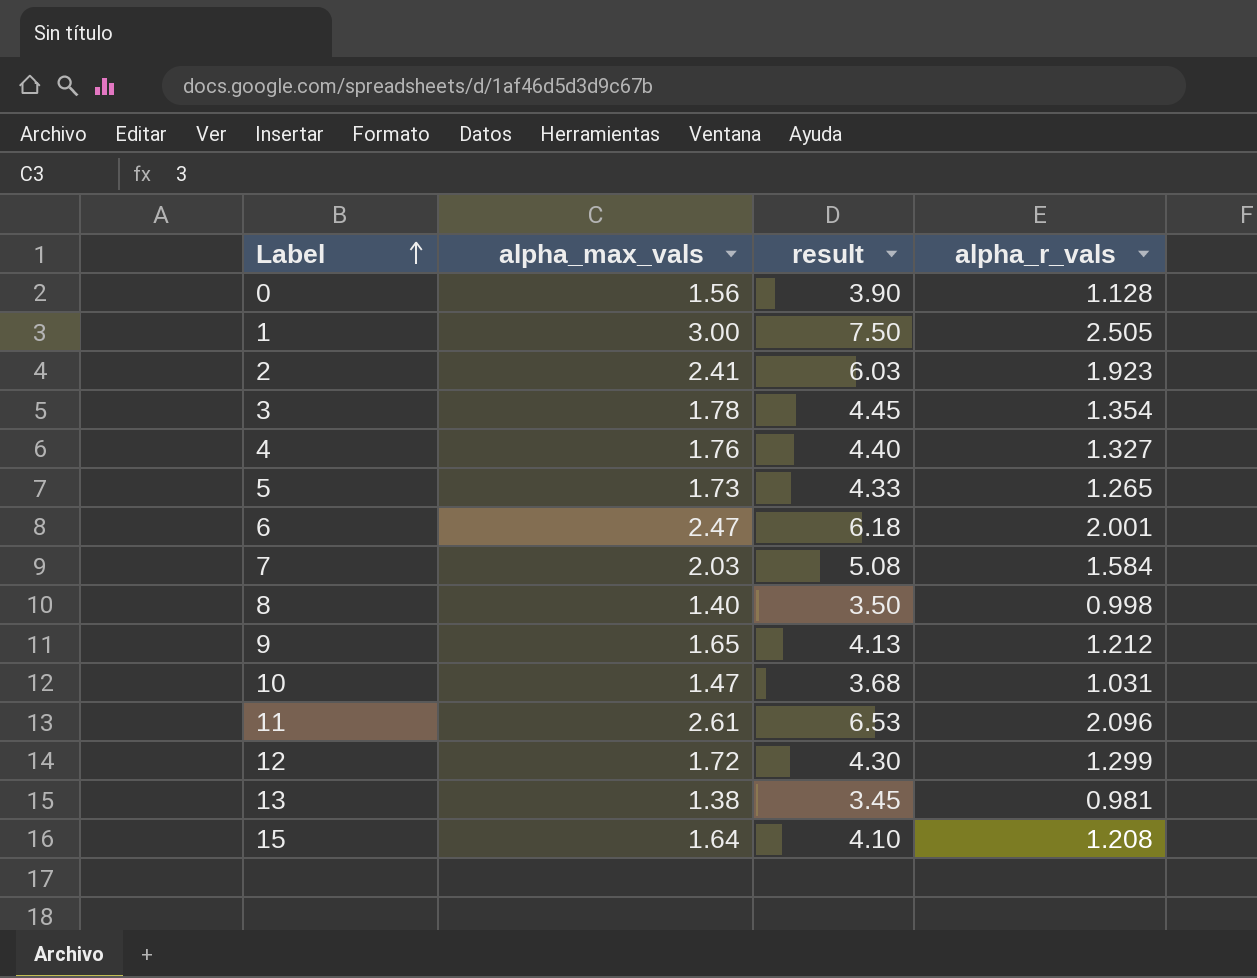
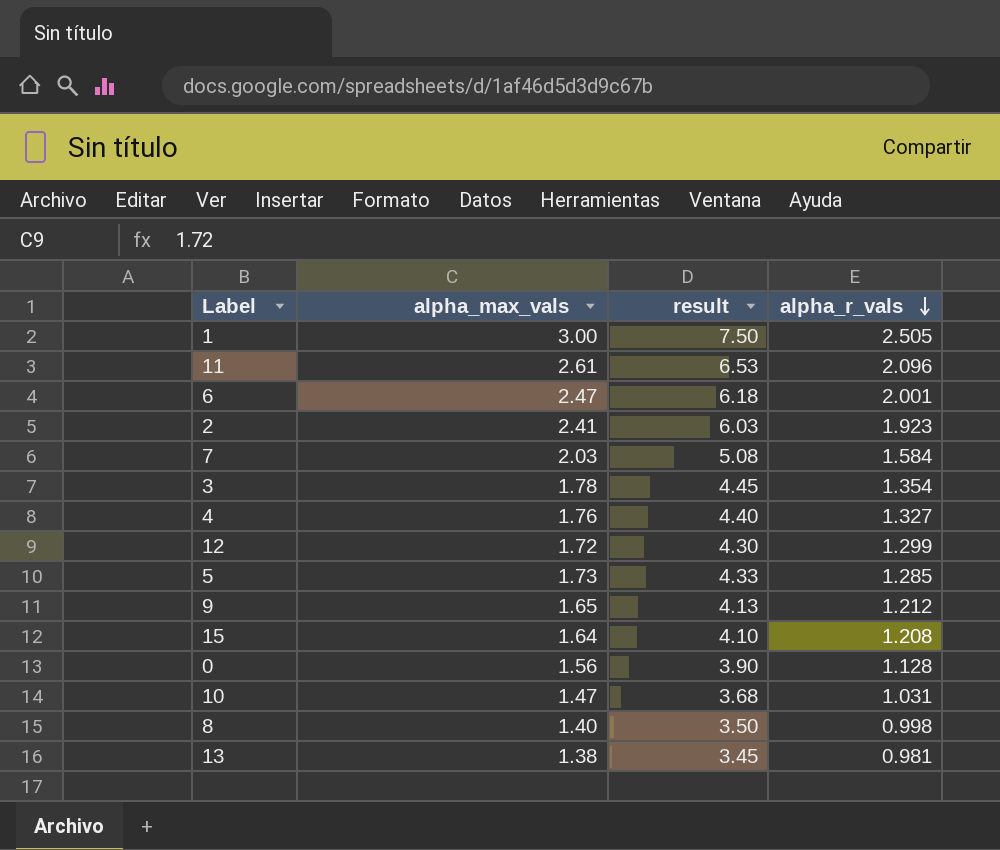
row order: Label ascending -> alpha_r_vals descending
5 | alpha_r_vals: 1.265 -> 1.285

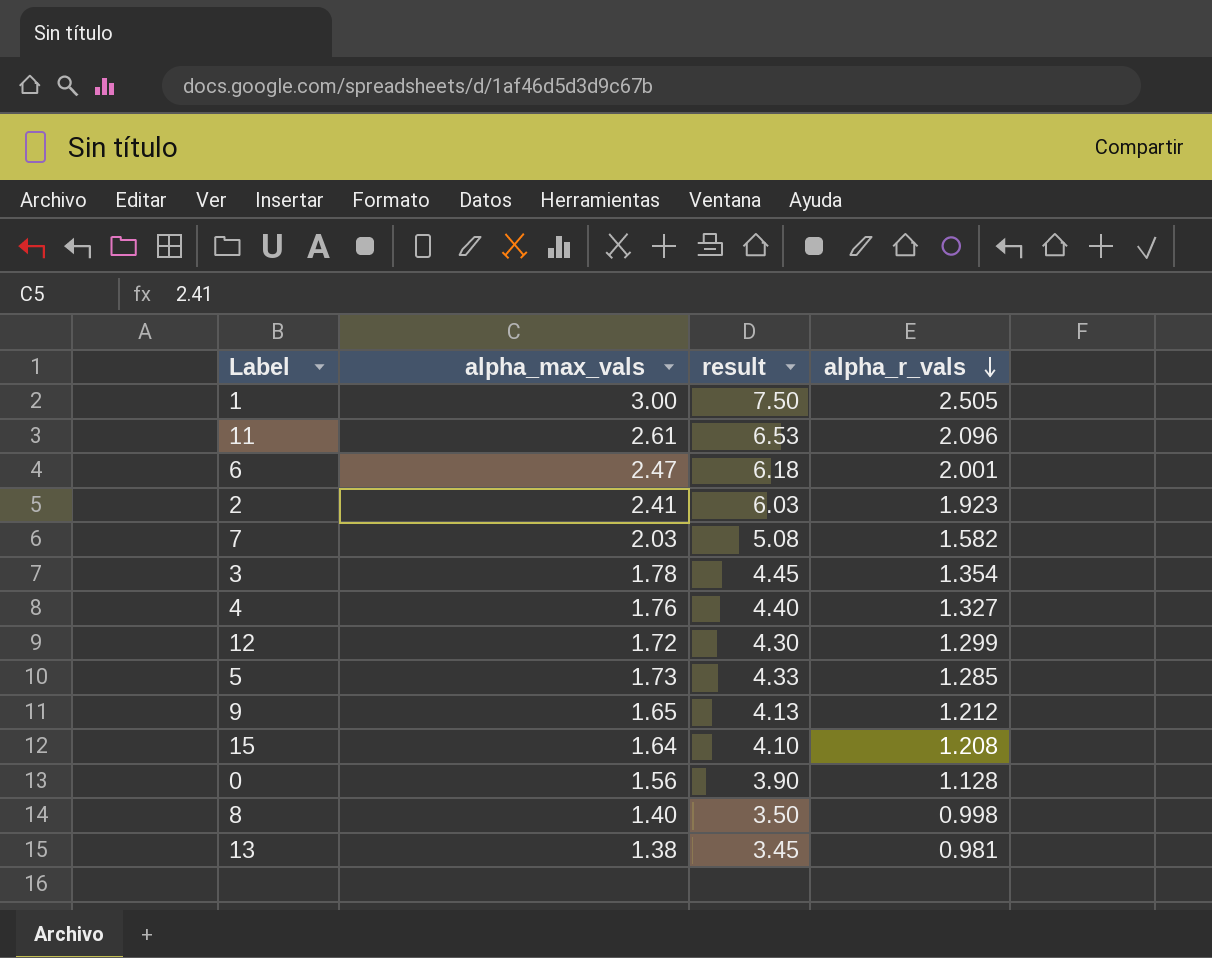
row 10: 1.47 | 3.68 | 1.031 -> none
7 | alpha_r_vals: 1.584 -> 1.582

